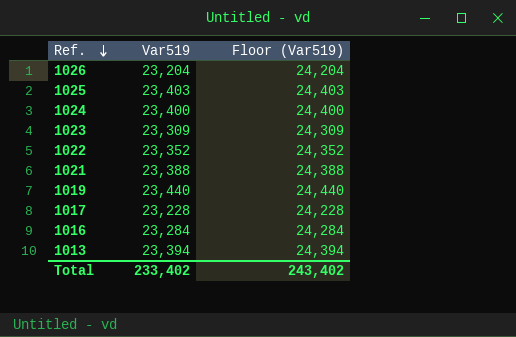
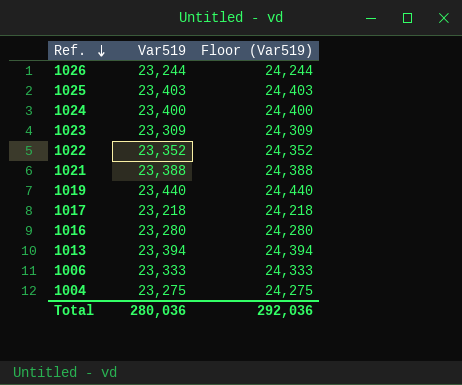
1026 | Var519: 23,204 -> 23,244
1026 | Floor (Var519): 24,204 -> 24,244
1017 | Var519: 23,228 -> 23,218
1017 | Floor (Var519): 24,228 -> 24,218
1016 | Var519: 23,284 -> 23,280
1016 | Floor (Var519): 24,284 -> 24,280
row 1006: none -> 23,333 | 24,333
row 1004: none -> 23,275 | 24,275
Total | Var519: 233,402 -> 280,036
Total | Floor (Var519): 243,402 -> 292,036

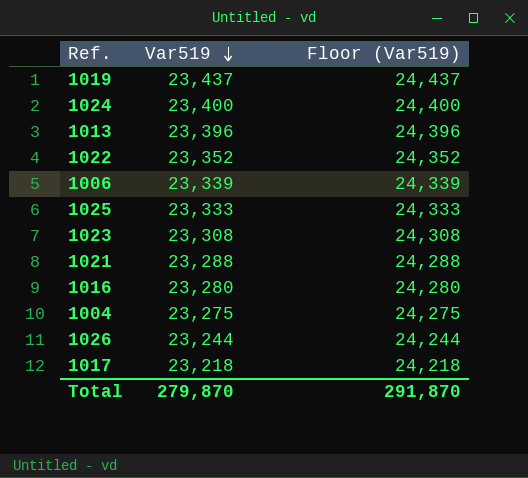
row order: Ref. descending -> Var519 descending
1019 | Var519: 23,440 -> 23,437
1019 | Floor (Var519): 24,440 -> 24,437
1013 | Var519: 23,394 -> 23,396
1013 | Floor (Var519): 24,394 -> 24,396
1006 | Var519: 23,333 -> 23,339
1006 | Floor (Var519): 24,333 -> 24,339
1025 | Var519: 23,403 -> 23,333
1025 | Floor (Var519): 24,403 -> 24,333
1023 | Var519: 23,309 -> 23,308
1023 | Floor (Var519): 24,309 -> 24,308
1021 | Var519: 23,388 -> 23,288
1021 | Floor (Var519): 24,388 -> 24,288
Total | Var519: 280,036 -> 279,870
Total | Floor (Var519): 292,036 -> 291,870

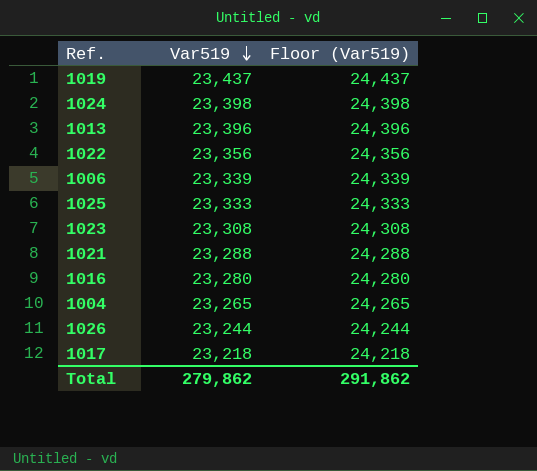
1024 | Var519: 23,400 -> 23,398
1024 | Floor (Var519): 24,400 -> 24,398
1022 | Var519: 23,352 -> 23,356
1022 | Floor (Var519): 24,352 -> 24,356
1004 | Var519: 23,275 -> 23,265
1004 | Floor (Var519): 24,275 -> 24,265
Total | Var519: 279,870 -> 279,862
Total | Floor (Var519): 291,870 -> 291,862

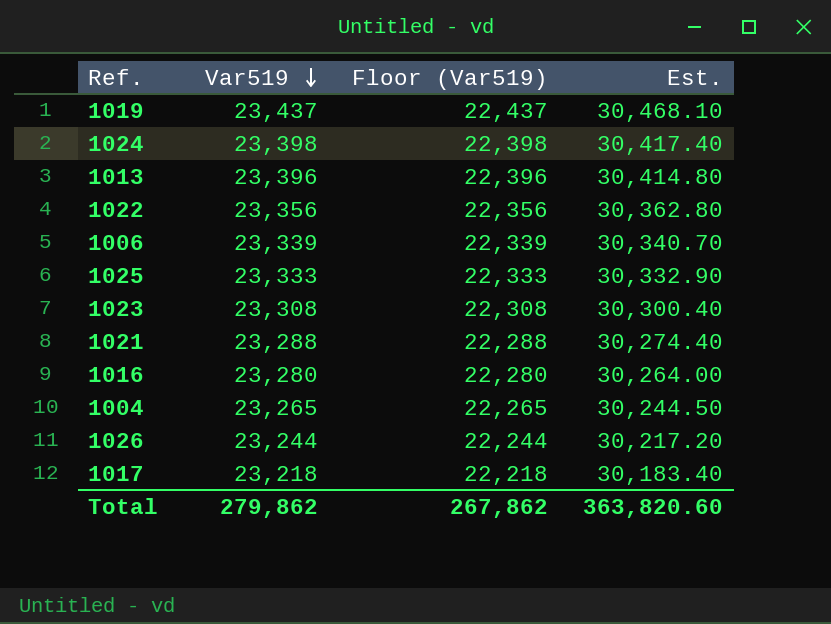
column Floor (Var519) | formula: [Var519] + 1000 -> [Var519] - 1000
column Est. | formula: none -> [Var519] * 1.3
Total | Floor (Var519): 291,862 -> 267,862

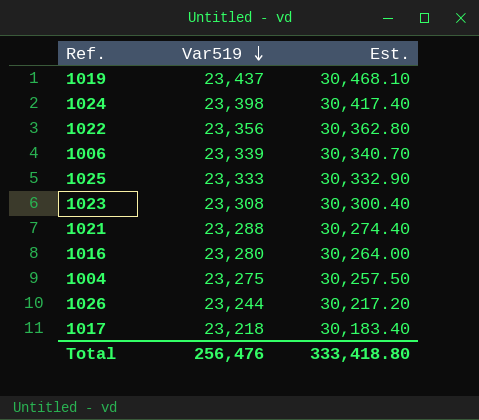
column Floor (Var519) | formula: [Var519] - 1000 -> none
row 1013: 23,396 | 22,396 | 30,414.80 -> none
1004 | Var519: 23,265 -> 23,275
1004 | Est.: 30,244.50 -> 30,257.50
Total | Var519: 279,862 -> 256,476
Total | Est.: 363,820.60 -> 333,418.80

